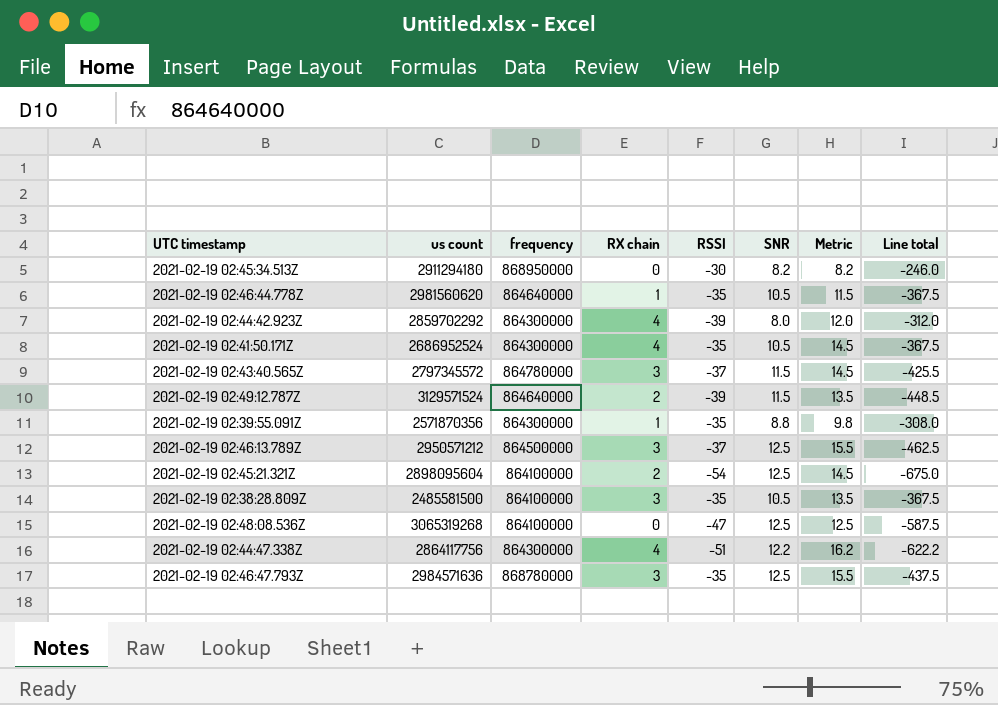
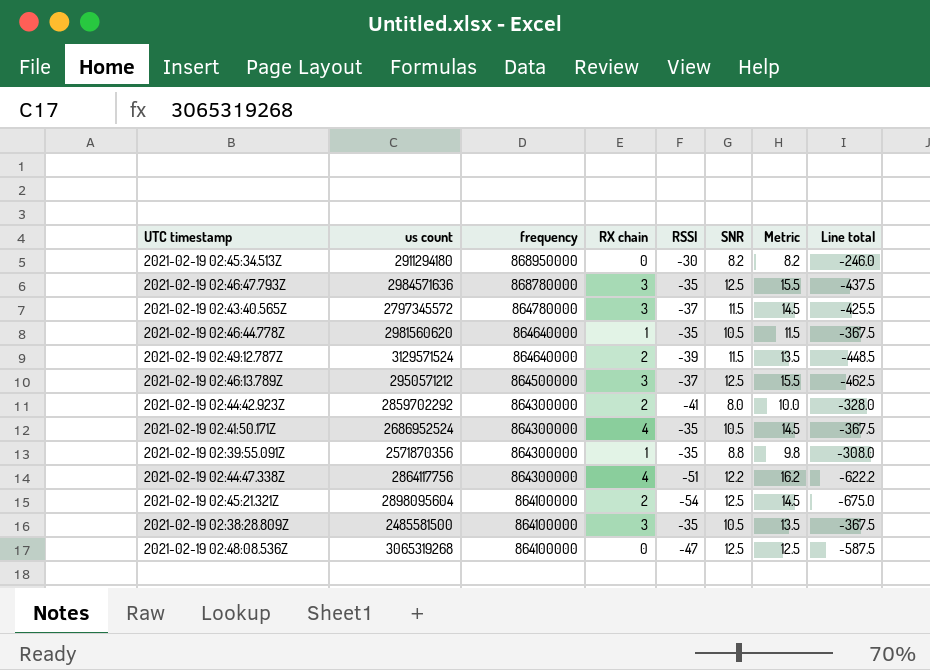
row order: none -> frequency descending
2021-02-19 02:44:42.923Z | RX chain: 4 -> 2
2021-02-19 02:44:42.923Z | RSSI: -39 -> -41
2021-02-19 02:44:42.923Z | Metric: 12.0 -> 10.0
2021-02-19 02:44:42.923Z | Line total: -312.0 -> -328.0

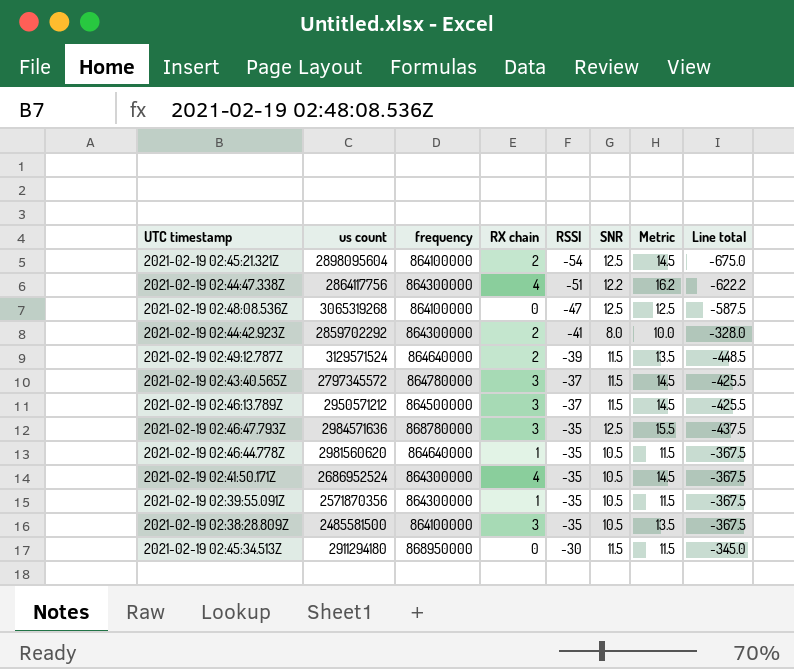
row order: frequency descending -> RSSI ascending
2021-02-19 02:46:13.789Z | SNR: 12.5 -> 11.5
2021-02-19 02:46:13.789Z | Metric: 15.5 -> 14.5
2021-02-19 02:46:13.789Z | Line total: -462.5 -> -425.5
2021-02-19 02:39:55.091Z | SNR: 8.8 -> 10.5
2021-02-19 02:39:55.091Z | Metric: 9.8 -> 11.5
2021-02-19 02:39:55.091Z | Line total: -308.0 -> -367.5
2021-02-19 02:45:34.513Z | SNR: 8.2 -> 11.5
2021-02-19 02:45:34.513Z | Metric: 8.2 -> 11.5
2021-02-19 02:45:34.513Z | Line total: -246.0 -> -345.0

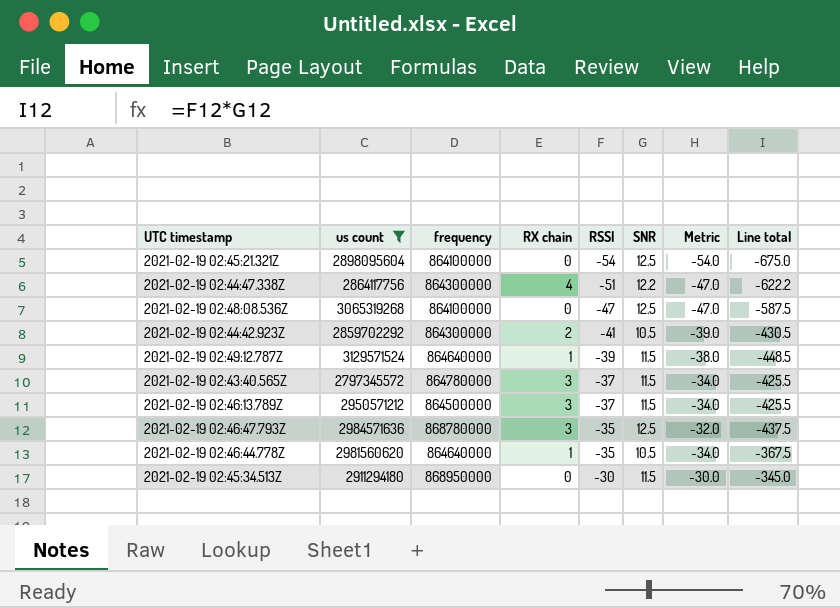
filter: none -> us count >= 2797345572
column Metric | formula: [RX chain] + [SNR] -> [RX chain] + [RSSI]
2021-02-19 02:45:21.321Z | RX chain: 2 -> 0
2021-02-19 02:44:42.923Z | SNR: 8.0 -> 10.5
2021-02-19 02:44:42.923Z | Line total: -328.0 -> -430.5
2021-02-19 02:49:12.787Z | RX chain: 2 -> 1

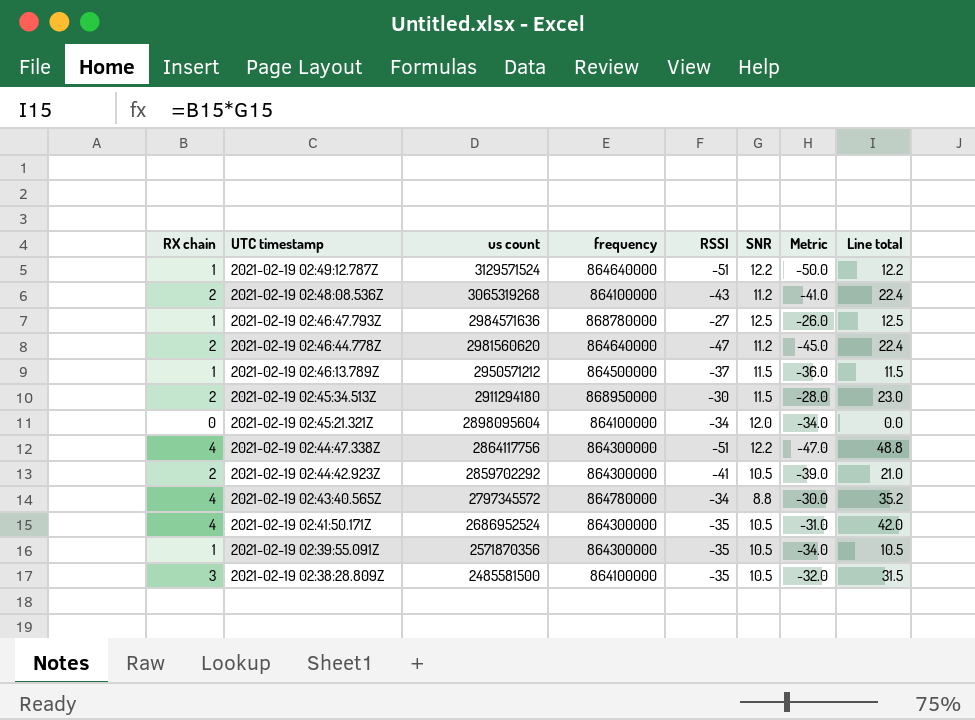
filter: us count >= 2797345572 -> none
row order: RSSI ascending -> UTC timestamp descending
column RX chain | position: 4 -> 1
column Line total | formula: [RSSI] * [SNR] -> [RX chain] * [SNR]
2021-02-19 02:49:12.787Z | RSSI: -39 -> -51
2021-02-19 02:49:12.787Z | SNR: 11.5 -> 12.2
2021-02-19 02:49:12.787Z | Metric: -38.0 -> -50.0
2021-02-19 02:48:08.536Z | RX chain: 0 -> 2
2021-02-19 02:48:08.536Z | RSSI: -47 -> -43
2021-02-19 02:48:08.536Z | SNR: 12.5 -> 11.2
2021-02-19 02:48:08.536Z | Metric: -47.0 -> -41.0
2021-02-19 02:46:47.793Z | RX chain: 3 -> 1
2021-02-19 02:46:47.793Z | RSSI: -35 -> -27
2021-02-19 02:46:47.793Z | Metric: -32.0 -> -26.0
2021-02-19 02:46:44.778Z | RX chain: 1 -> 2
2021-02-19 02:46:44.778Z | RSSI: -35 -> -47
2021-02-19 02:46:44.778Z | SNR: 10.5 -> 11.2
2021-02-19 02:46:44.778Z | Metric: -34.0 -> -45.0
2021-02-19 02:46:13.789Z | RX chain: 3 -> 1
2021-02-19 02:46:13.789Z | Metric: -34.0 -> -36.0
2021-02-19 02:45:34.513Z | RX chain: 0 -> 2
2021-02-19 02:45:34.513Z | Metric: -30.0 -> -28.0
2021-02-19 02:45:21.321Z | RSSI: -54 -> -34
2021-02-19 02:45:21.321Z | SNR: 12.5 -> 12.0
2021-02-19 02:45:21.321Z | Metric: -54.0 -> -34.0
2021-02-19 02:43:40.565Z | RX chain: 3 -> 4
2021-02-19 02:43:40.565Z | RSSI: -37 -> -34
2021-02-19 02:43:40.565Z | SNR: 11.5 -> 8.8
2021-02-19 02:43:40.565Z | Metric: -34.0 -> -30.0

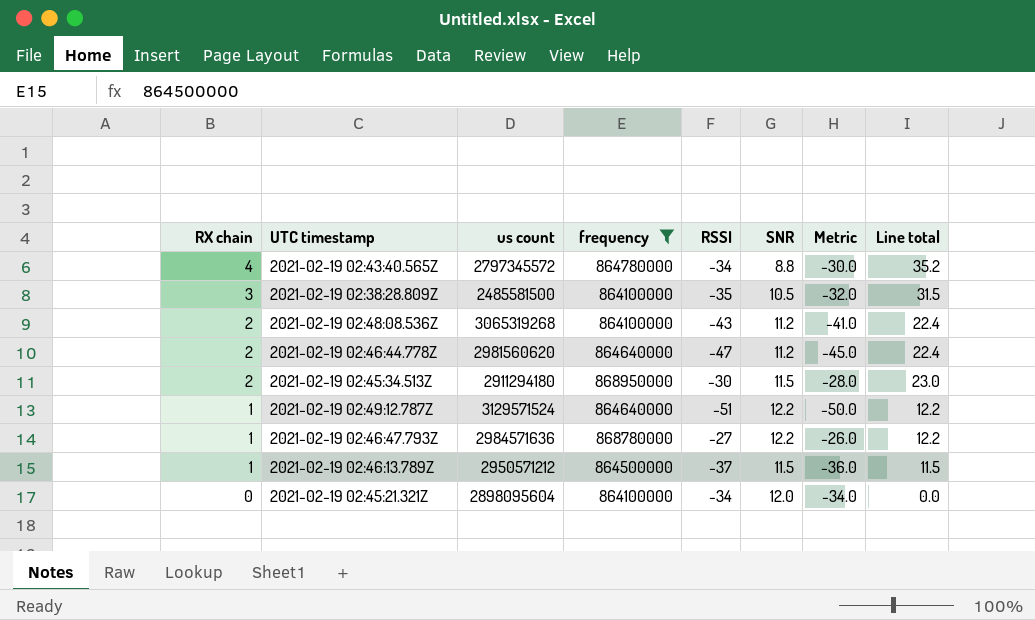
filter: none -> frequency != 864300000
row order: UTC timestamp descending -> RX chain descending
2021-02-19 02:46:47.793Z | SNR: 12.5 -> 12.2
2021-02-19 02:46:47.793Z | Line total: 12.5 -> 12.2

